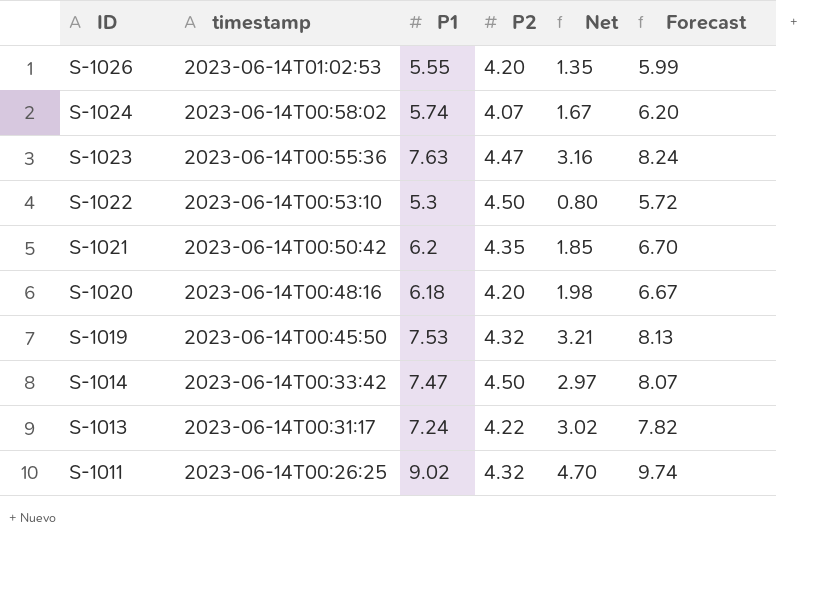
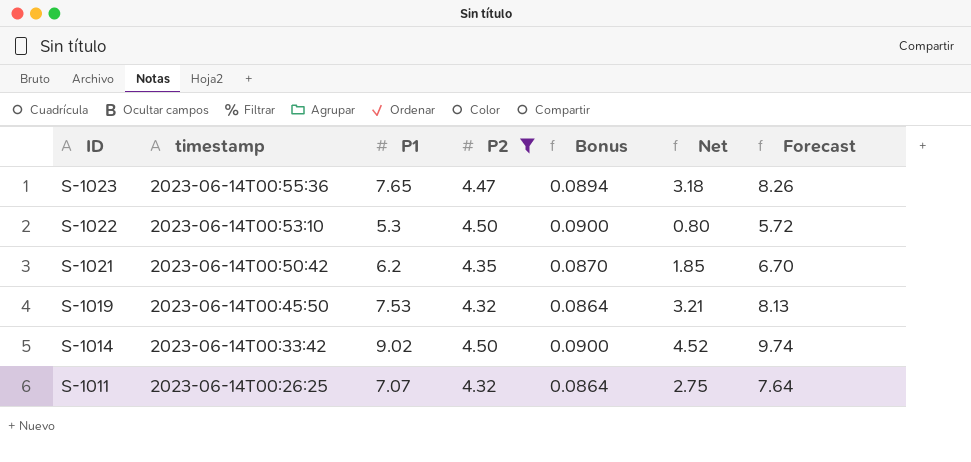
filter: none -> P2 >= 4.32
column Bonus | formula: none -> [P2] * 0.02
S-1023 | P1: 7.63 -> 7.65
S-1023 | Net: 3.16 -> 3.18
S-1023 | Forecast: 8.24 -> 8.26
S-1014 | P1: 7.47 -> 9.02
S-1014 | Net: 2.97 -> 4.52
S-1014 | Forecast: 8.07 -> 9.74
S-1011 | P1: 9.02 -> 7.07
S-1011 | Net: 4.70 -> 2.75
S-1011 | Forecast: 9.74 -> 7.64

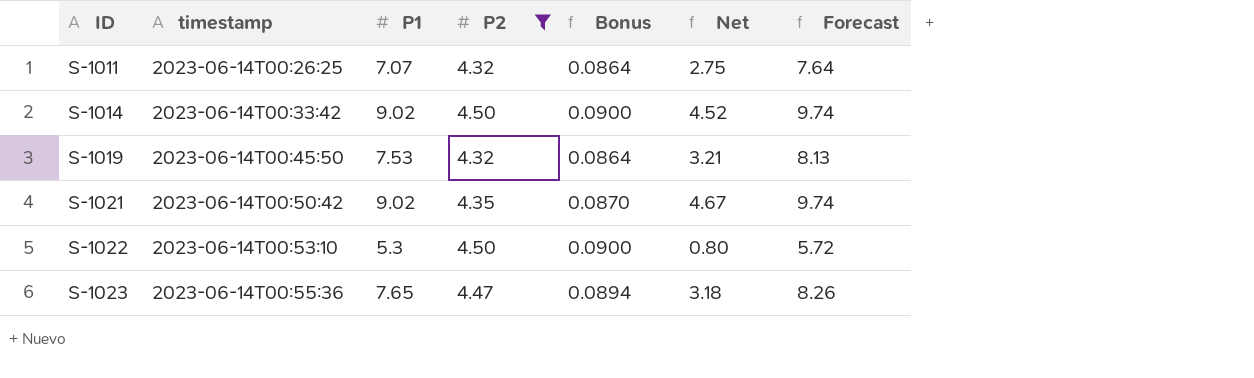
row order: ID descending -> ID ascending
S-1021 | P1: 6.2 -> 9.02
S-1021 | Net: 1.85 -> 4.67
S-1021 | Forecast: 6.70 -> 9.74

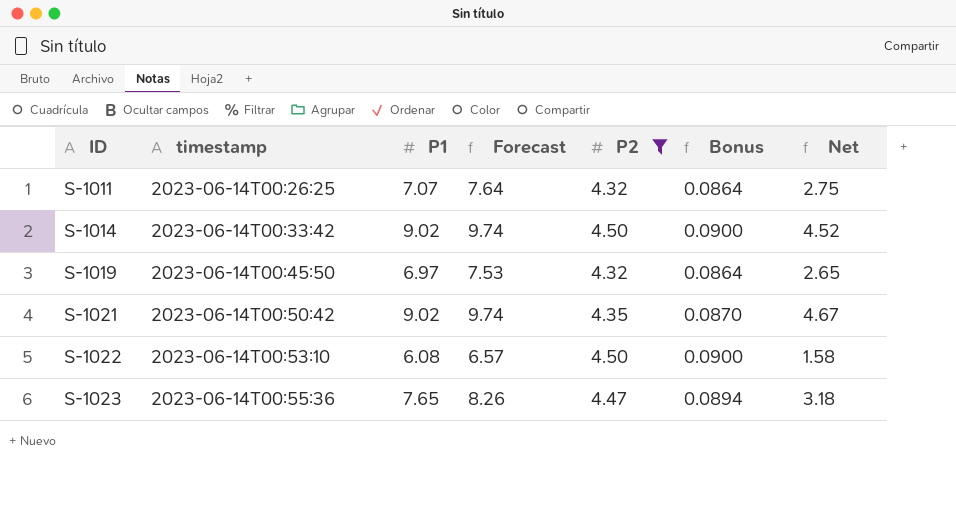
column Forecast | position: 7 -> 4
S-1019 | P1: 7.53 -> 6.97
S-1019 | Forecast: 8.13 -> 7.53
S-1019 | Net: 3.21 -> 2.65
S-1022 | P1: 5.3 -> 6.08
S-1022 | Forecast: 5.72 -> 6.57
S-1022 | Net: 0.80 -> 1.58

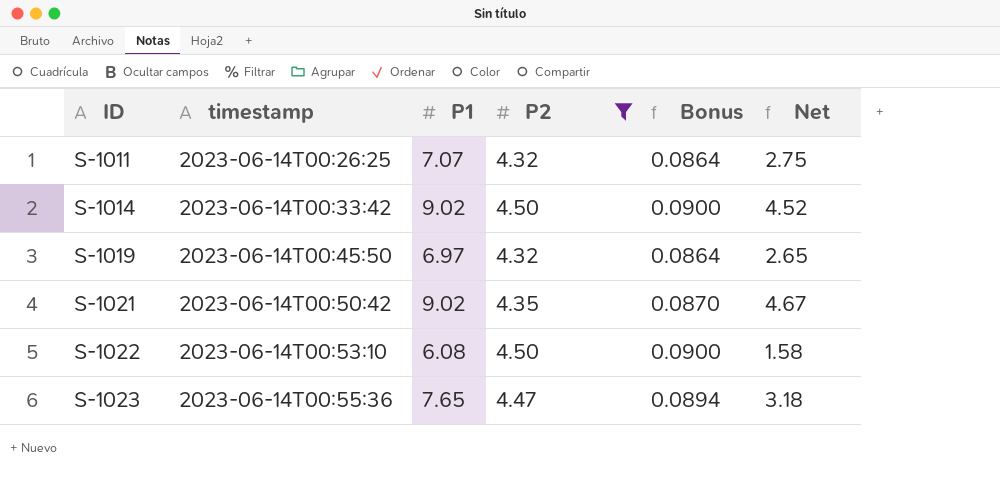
column Forecast | formula: [P1] * 1.08 -> none

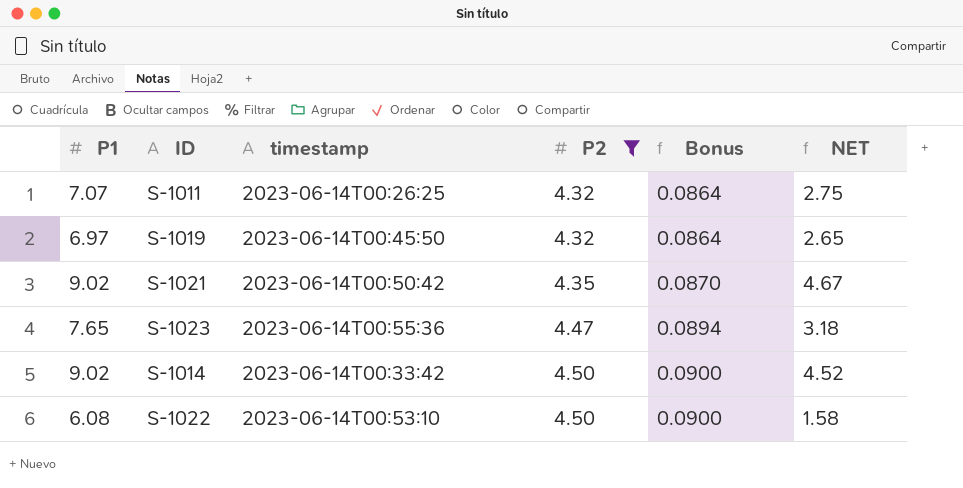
row order: ID ascending -> P2 ascending
column P1 | position: 3 -> 1
column name: Net -> NET

